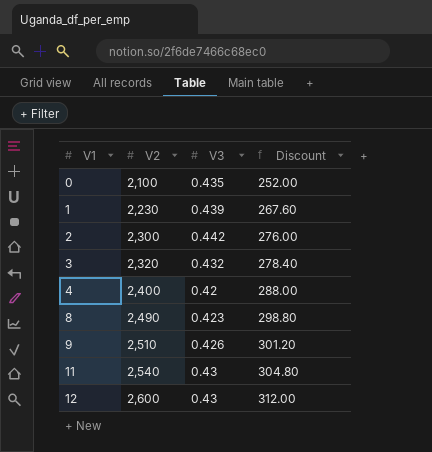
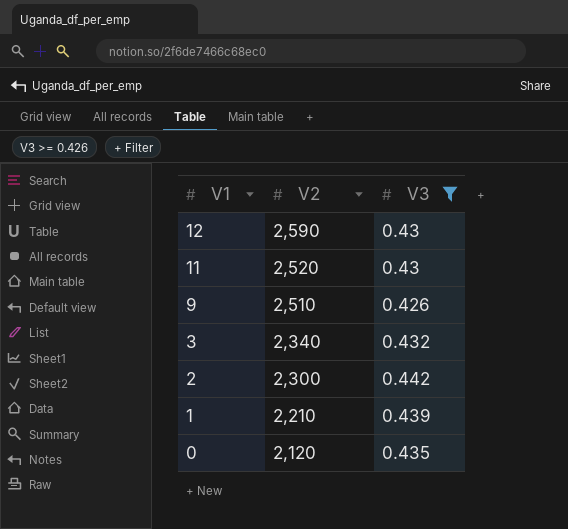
filter: none -> V3 >= 0.426
row order: V1 ascending -> V1 descending
column Discount | formula: [V2] * 0.12 -> none
12 | V2: 2,600 -> 2,590
11 | V2: 2,540 -> 2,520
3 | V2: 2,320 -> 2,340
1 | V2: 2,230 -> 2,210
0 | V2: 2,100 -> 2,120

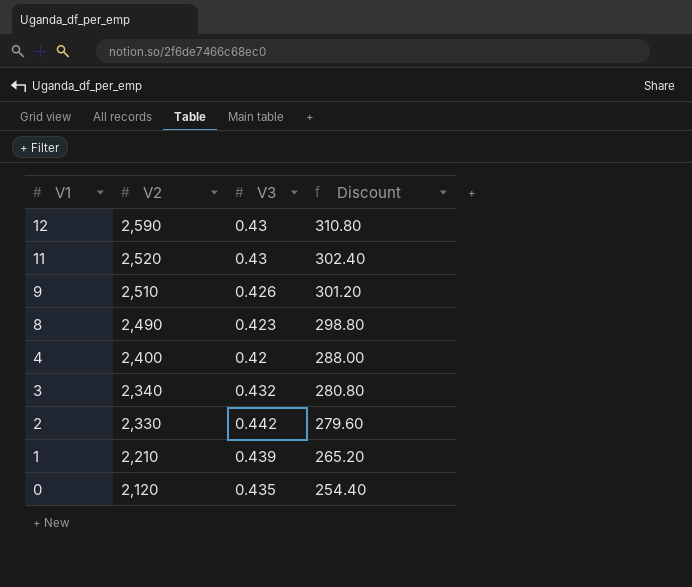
filter: V3 >= 0.426 -> none
column Discount | formula: none -> [V2] * 0.12
2 | V2: 2,300 -> 2,330

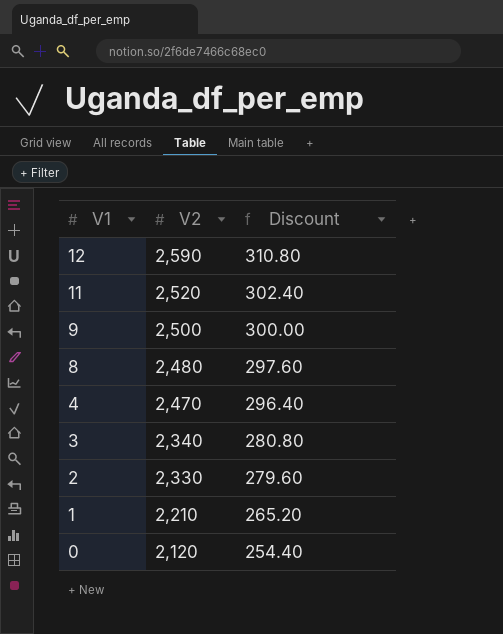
column V3 | position: 3 -> none
9 | V2: 2,510 -> 2,500
9 | Discount: 301.20 -> 300.00
8 | V2: 2,490 -> 2,480
8 | Discount: 298.80 -> 297.60
4 | V2: 2,400 -> 2,470
4 | Discount: 288.00 -> 296.40

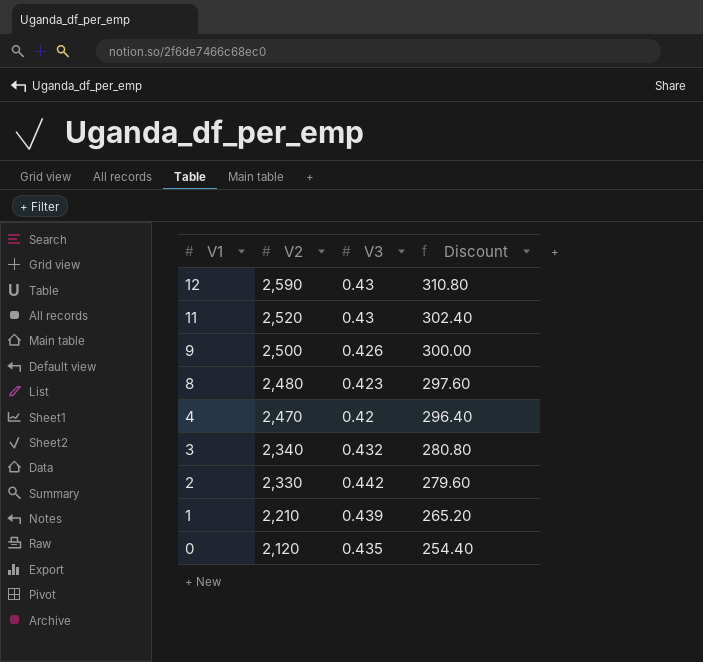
column V3 | position: none -> 3

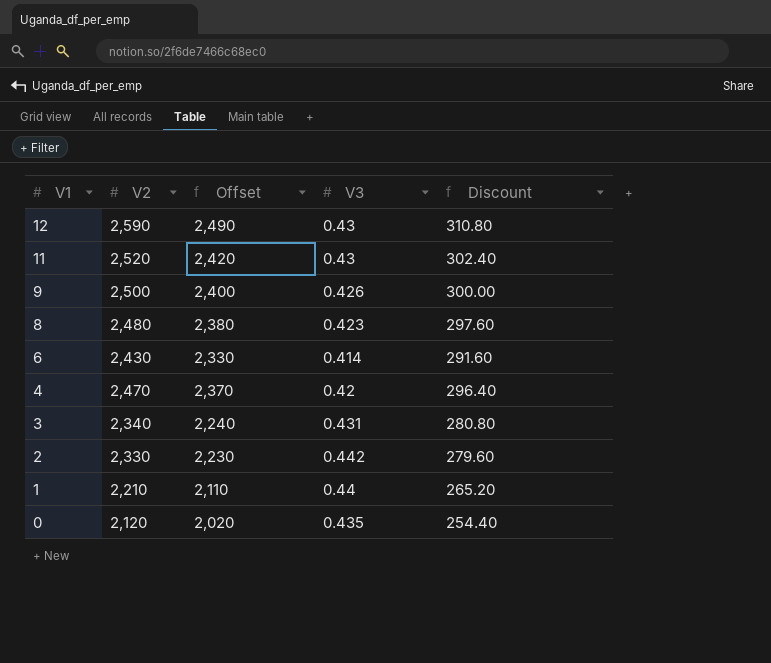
column Offset | formula: none -> [V2] - 100
row 6: none -> 2,430 | 2,330 | 0.414 | 291.60
3 | V3: 0.432 -> 0.431
1 | V3: 0.439 -> 0.44

